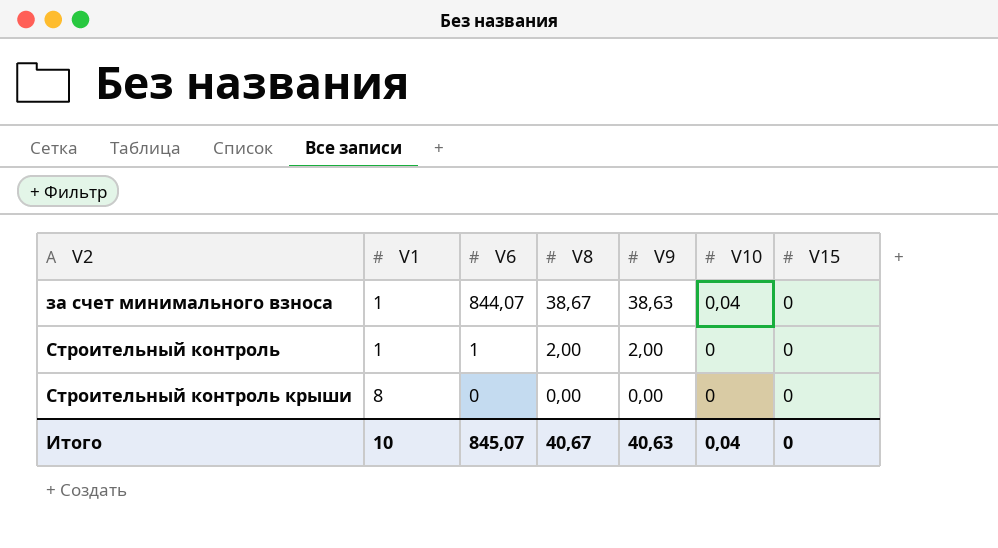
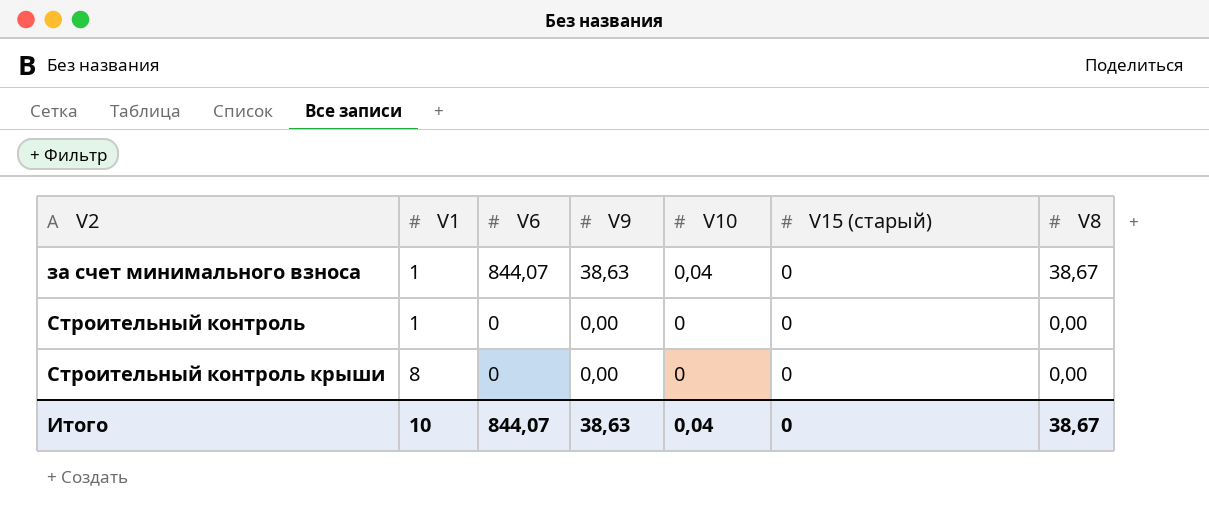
column name: V15 -> V15 (старый)
column V8 | position: 4 -> 7
Строительный контроль | V6: 1 -> 0
Строительный контроль | V9: 2,00 -> 0,00
Строительный контроль | V8: 2,00 -> 0,00
Итого | V6: 845,07 -> 844,07
Итого | V9: 40,63 -> 38,63
Итого | V8: 40,67 -> 38,67

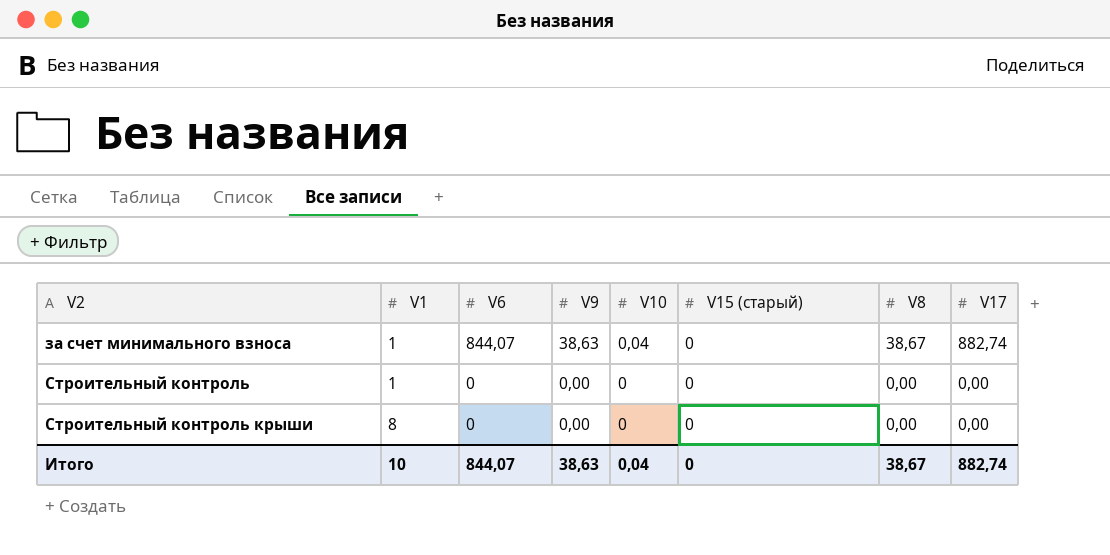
column V17 | position: none -> 8

